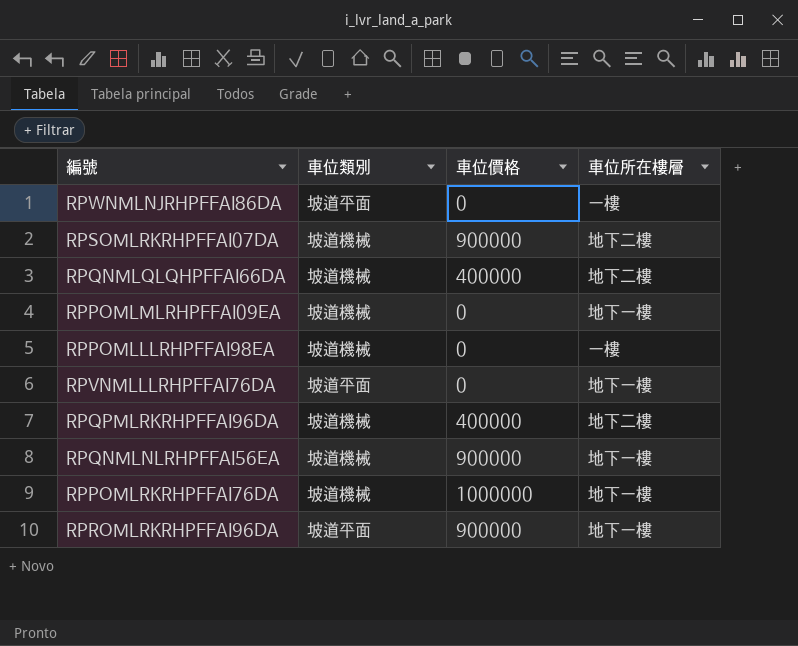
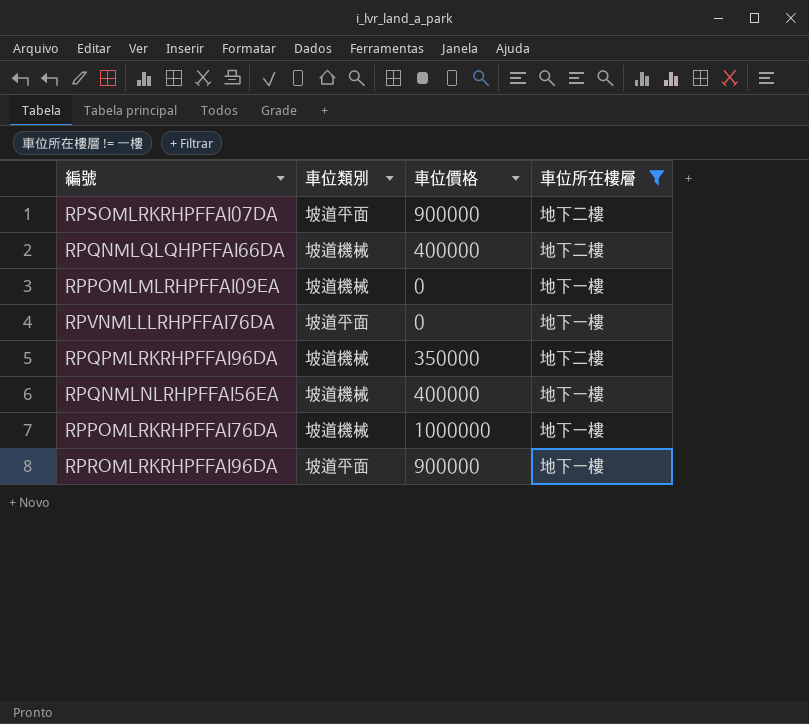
filter: none -> 車位所在樓層 != 一樓
RPSOMLRKRHPFFAI07DA | 車位類別: 坡道機械 -> 坡道平面
RPQPMLRKRHPFFAI96DA | 車位價格: 400000 -> 350000
RPQNMLNLRHPFFAI56EA | 車位價格: 900000 -> 400000

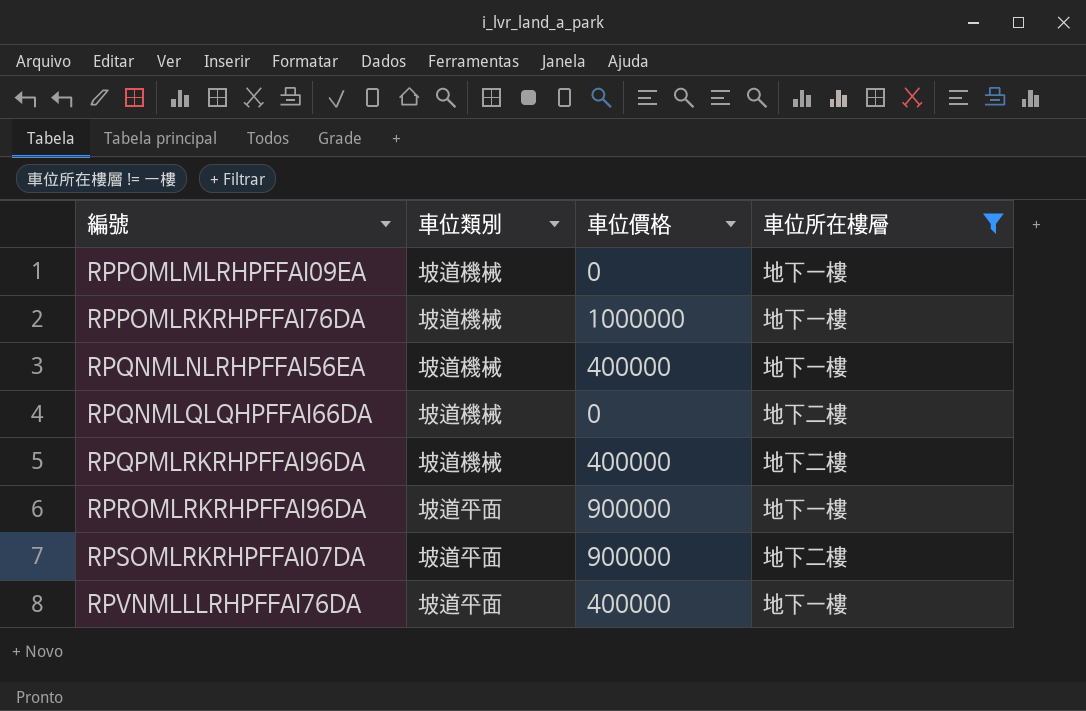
row order: none -> 編號 ascending
RPQNMLQLQHPFFAI66DA | 車位價格: 400000 -> 0
RPQPMLRKRHPFFAI96DA | 車位價格: 350000 -> 400000
RPVNMLLLRHPFFAI76DA | 車位價格: 0 -> 400000

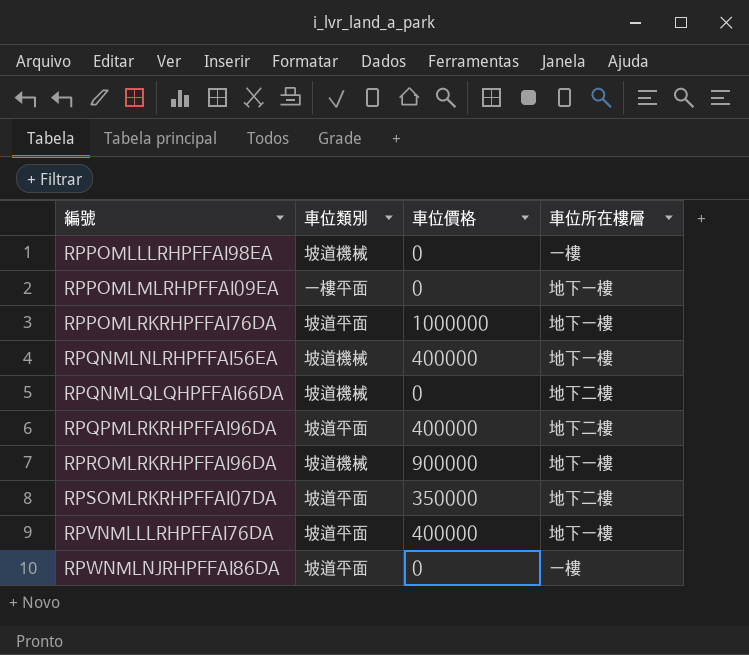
filter: 車位所在樓層 != 一樓 -> none
RPPOMLMLRHPFFAI09EA | 車位類別: 坡道機械 -> 一樓平面
RPPOMLRKRHPFFAI76DA | 車位類別: 坡道機械 -> 坡道平面
RPQPMLRKRHPFFAI96DA | 車位類別: 坡道機械 -> 坡道平面
RPROMLRKRHPFFAI96DA | 車位類別: 坡道平面 -> 坡道機械
RPSOMLRKRHPFFAI07DA | 車位價格: 900000 -> 350000

